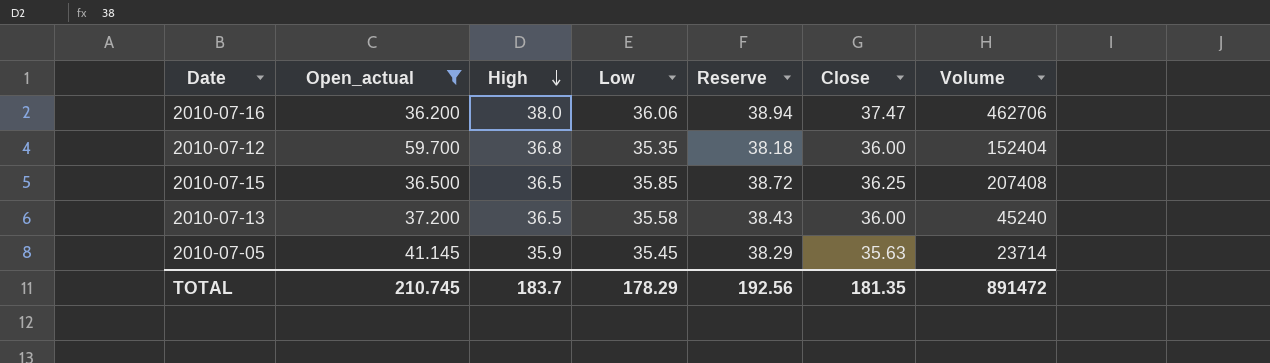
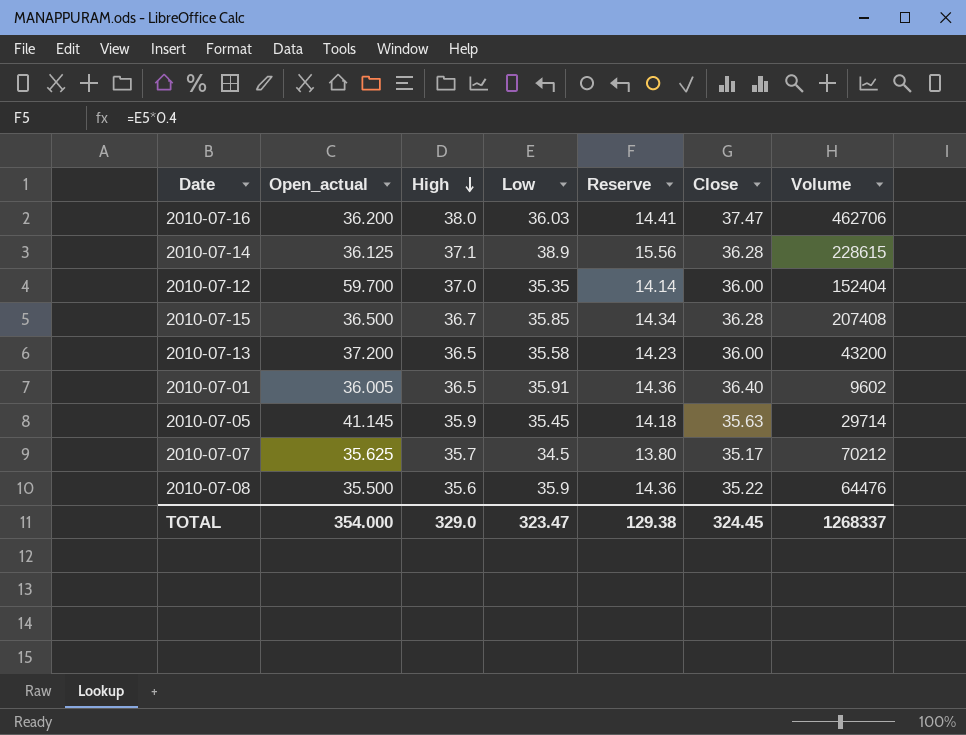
filter: Open_actual >= 36.200 -> none
column Reserve | formula: [Low] * 1.08 -> [Low] * 0.4
2010-07-16 | Low: 36.06 -> 36.03
2010-07-12 | High: 36.8 -> 37.0
2010-07-15 | High: 36.5 -> 36.7
2010-07-15 | Close: 36.25 -> 36.28
2010-07-13 | Volume: 45240 -> 43200
2010-07-05 | Volume: 23714 -> 29714
TOTAL | Open_actual: 210.745 -> 354.000
TOTAL | High: 183.7 -> 329.0
TOTAL | Low: 178.29 -> 323.47
TOTAL | Reserve: 192.56 -> 129.38
TOTAL | Close: 181.35 -> 324.45
TOTAL | Volume: 891472 -> 1268337

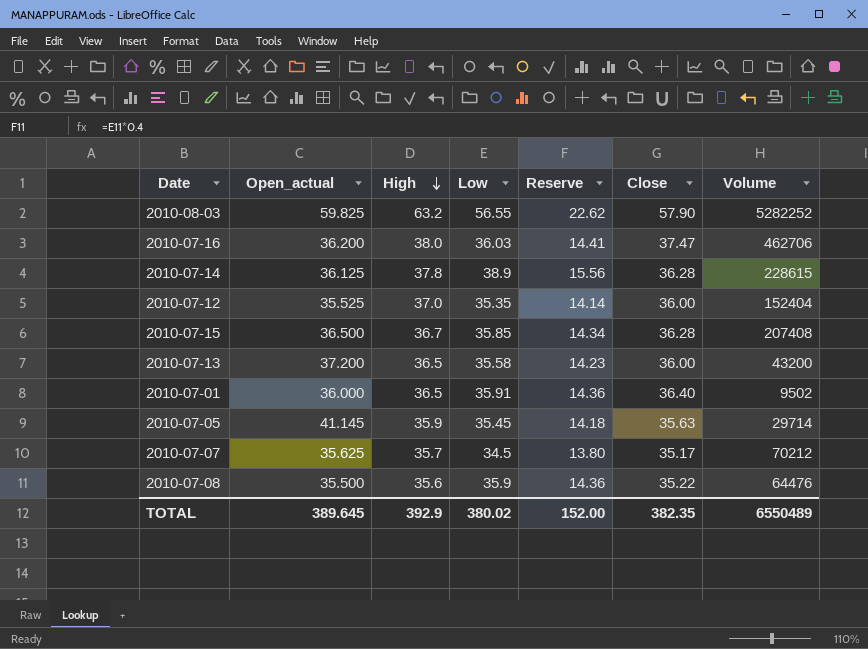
row 2010-08-03: none -> 59.825 | 63.2 | 56.55 | 22.62 | 57.90 | 5282252
2010-07-14 | High: 37.1 -> 37.8
2010-07-12 | Open_actual: 59.700 -> 35.525
2010-07-01 | Open_actual: 36.005 -> 36.000
2010-07-01 | Volume: 9602 -> 9502
TOTAL | Open_actual: 354.000 -> 389.645
TOTAL | High: 329.0 -> 392.9
TOTAL | Low: 323.47 -> 380.02
TOTAL | Reserve: 129.38 -> 152.00
TOTAL | Close: 324.45 -> 382.35
TOTAL | Volume: 1268337 -> 6550489

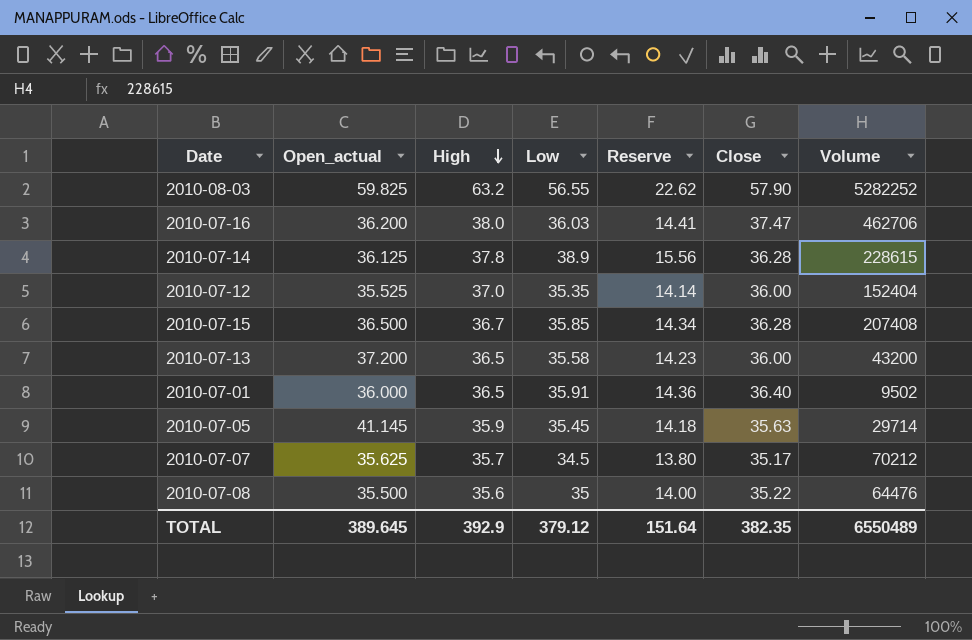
2010-07-08 | Low: 35.9 -> 35
2010-07-08 | Reserve: 14.36 -> 14.00
TOTAL | Low: 380.02 -> 379.12
TOTAL | Reserve: 152.00 -> 151.64

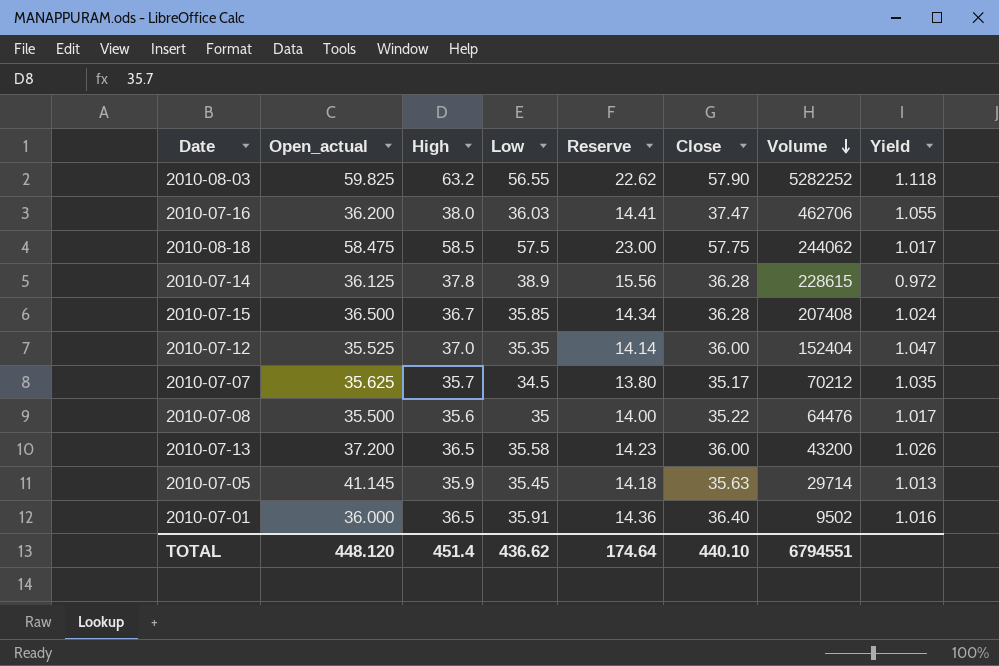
row order: High descending -> Volume descending
column Yield | formula: none -> [High] / [Low]
row 2010-08-18: none -> 58.475 | 58.5 | 57.5 | 23.00 | 57.75 | 244062 | 1.017
TOTAL | Open_actual: 389.645 -> 448.120
TOTAL | High: 392.9 -> 451.4
TOTAL | Low: 379.12 -> 436.62
TOTAL | Reserve: 151.64 -> 174.64
TOTAL | Close: 382.35 -> 440.10
TOTAL | Volume: 6550489 -> 6794551

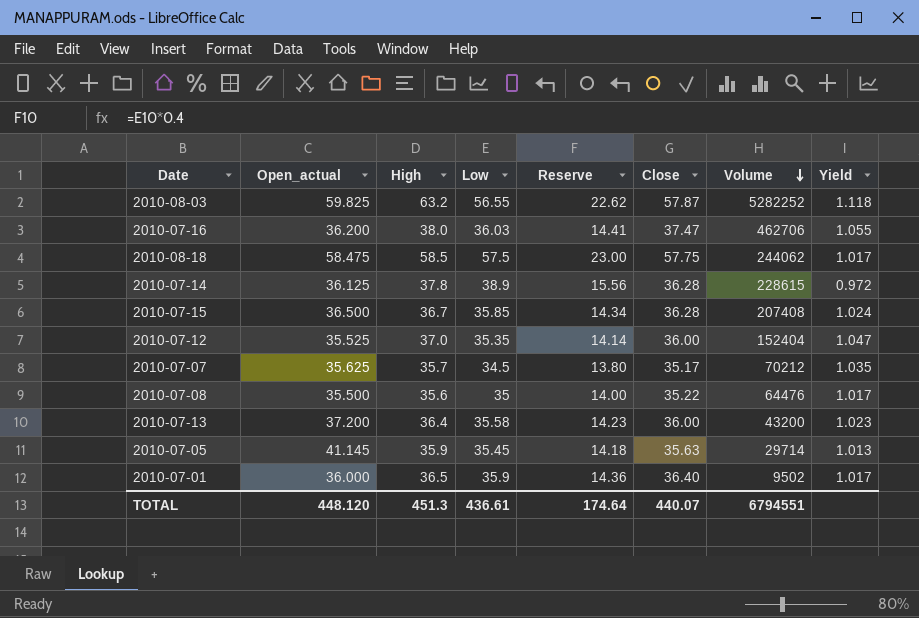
2010-08-03 | Close: 57.90 -> 57.87
2010-07-13 | High: 36.5 -> 36.4
2010-07-13 | Yield: 1.026 -> 1.023
2010-07-01 | Low: 35.91 -> 35.9
2010-07-01 | Yield: 1.016 -> 1.017
TOTAL | High: 451.4 -> 451.3
TOTAL | Low: 436.62 -> 436.61
TOTAL | Close: 440.10 -> 440.07

